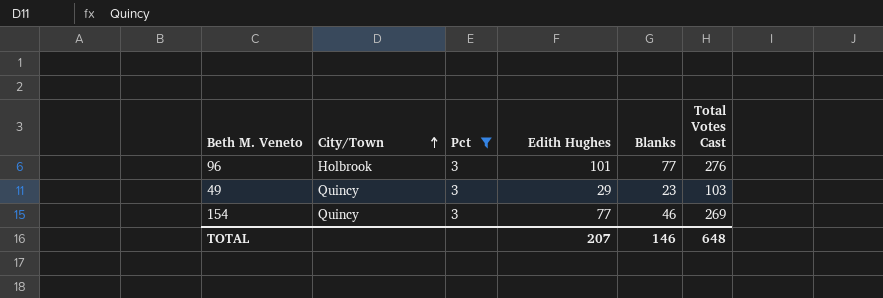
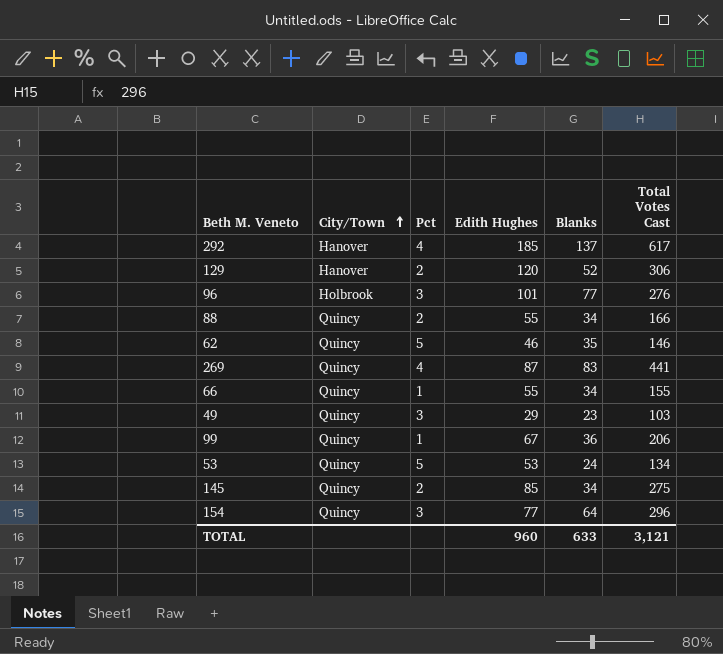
filter: Pct = 3 -> none
154 | Blanks: 46 -> 64
154 | Total Votes Cast: 269 -> 296
TOTAL | Edith Hughes: 207 -> 960
TOTAL | Blanks: 146 -> 633
TOTAL | Total Votes Cast: 648 -> 3,121

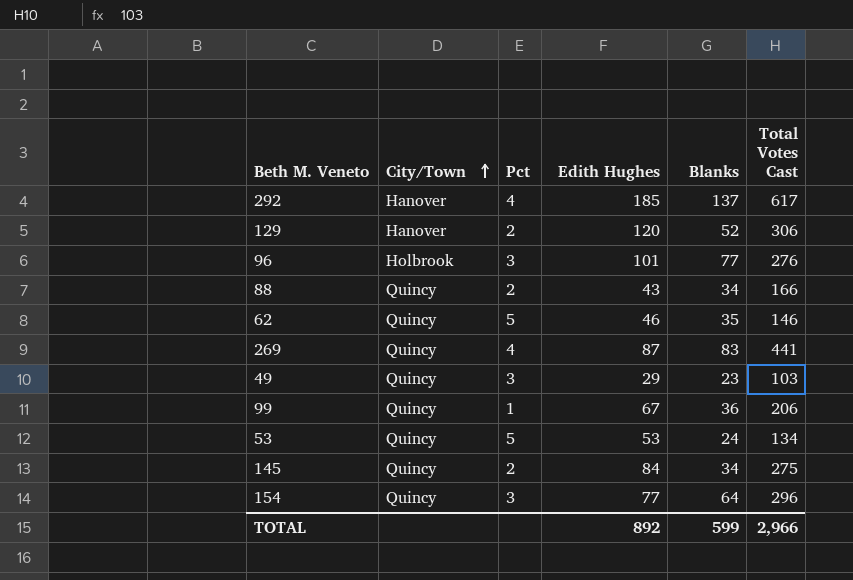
row 66: Quincy | 1 | 55 | 34 | 155 -> none
88 | Edith Hughes: 55 -> 43
145 | Edith Hughes: 85 -> 84
TOTAL | Edith Hughes: 960 -> 892
TOTAL | Blanks: 633 -> 599
TOTAL | Total Votes Cast: 3,121 -> 2,966

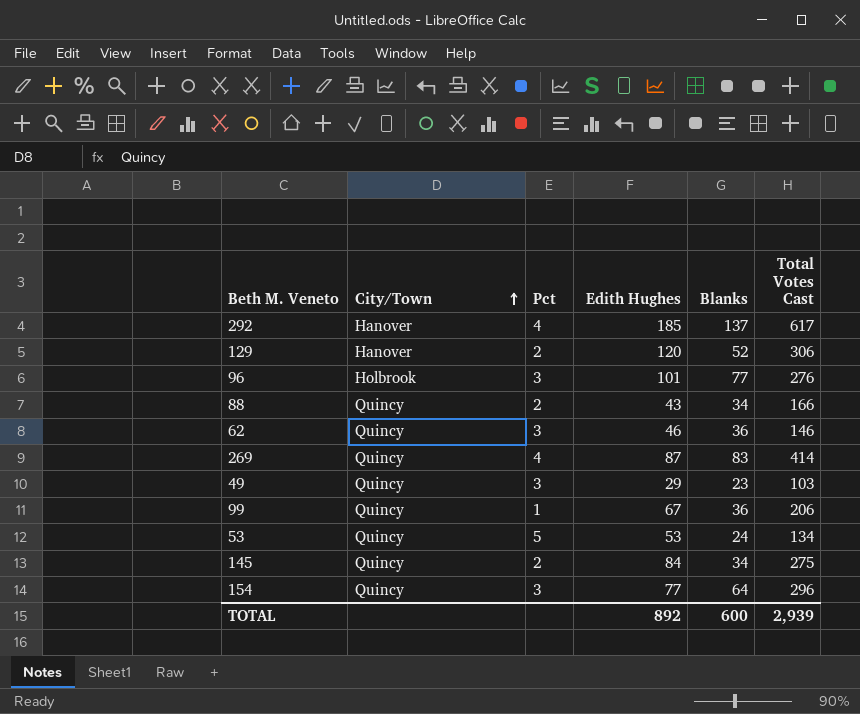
62 | Pct: 5 -> 3
62 | Blanks: 35 -> 36
269 | Total Votes Cast: 441 -> 414
TOTAL | Blanks: 599 -> 600
TOTAL | Total Votes Cast: 2,966 -> 2,939

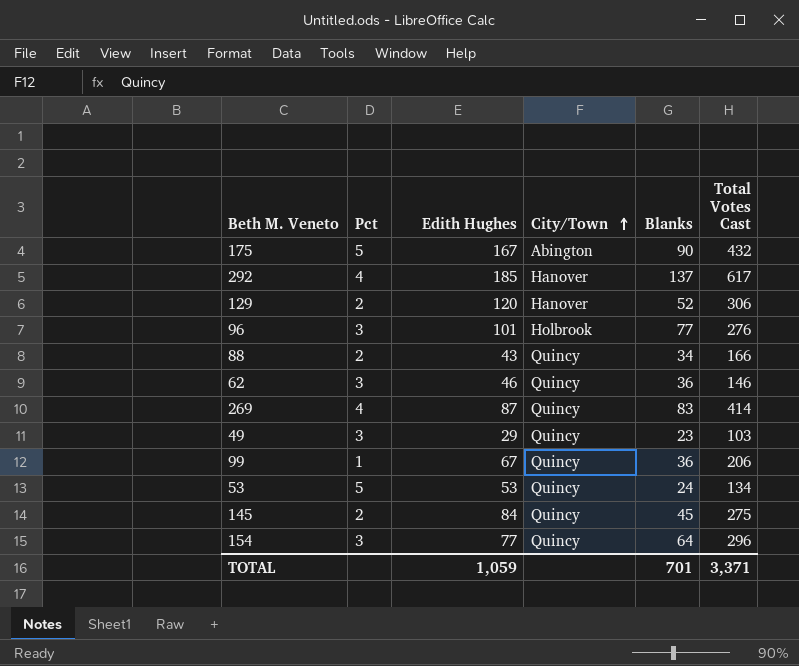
column City/Town | position: 2 -> 4
row 175: none -> 5 | 167 | Abington | 90 | 432
145 | Blanks: 34 -> 45
TOTAL | Edith Hughes: 892 -> 1,059
TOTAL | Blanks: 600 -> 701
TOTAL | Total Votes Cast: 2,939 -> 3,371

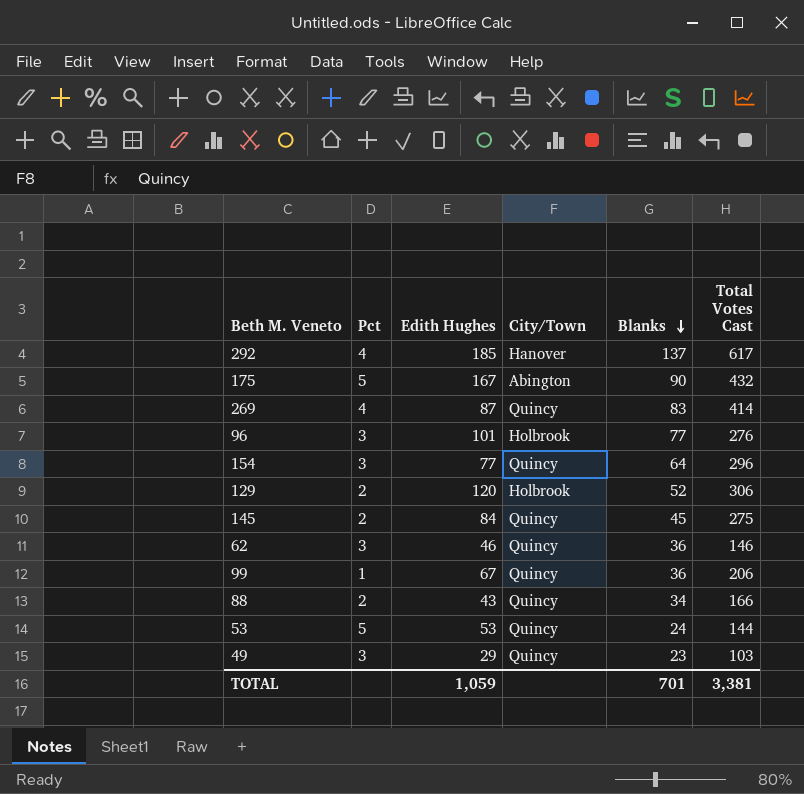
row order: City/Town ascending -> Blanks descending
129 | City/Town: Hanover -> Holbrook
53 | Total Votes Cast: 134 -> 144
TOTAL | Total Votes Cast: 3,371 -> 3,381

